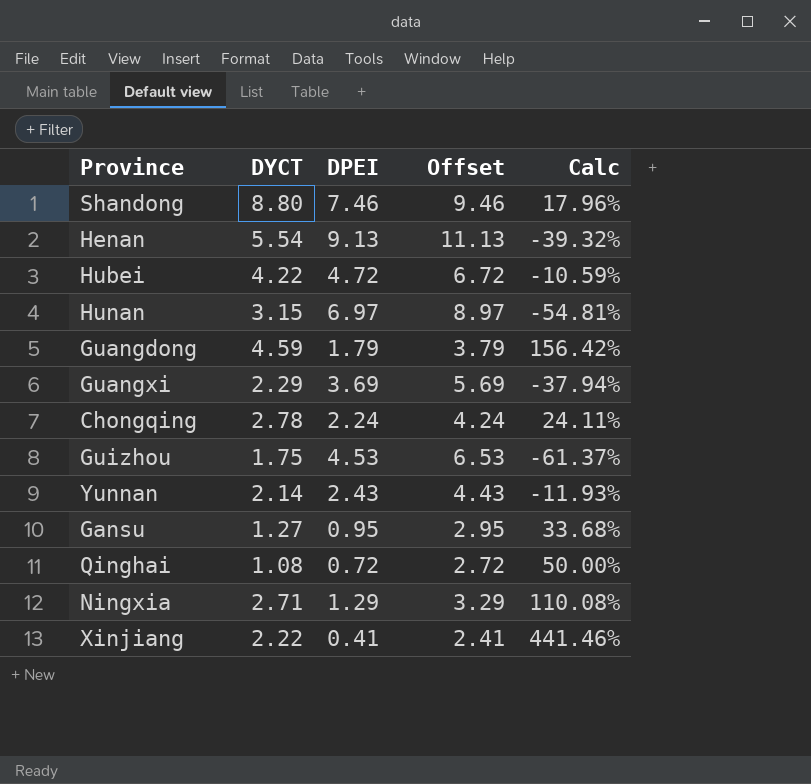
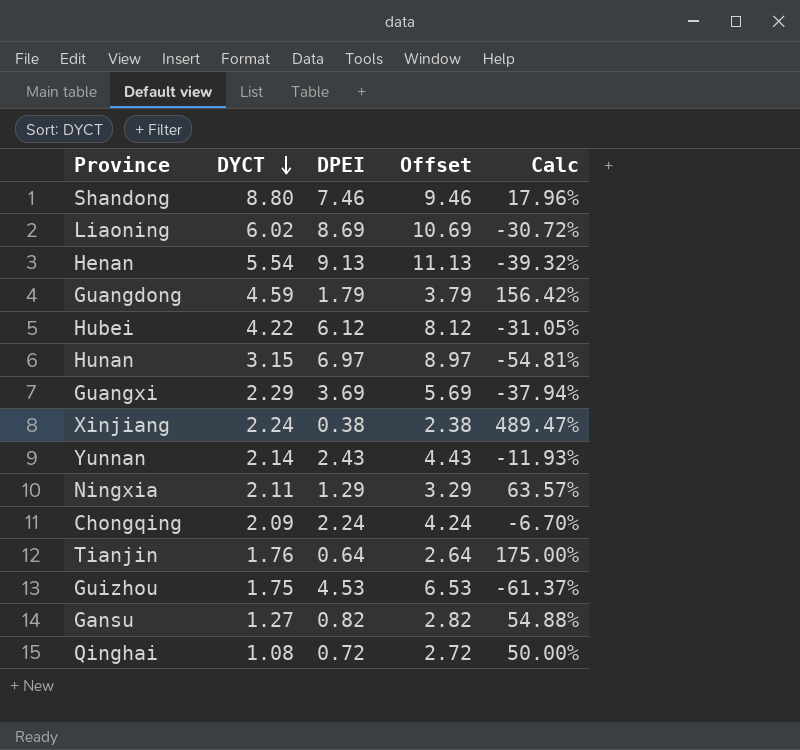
row order: none -> DYCT descending
row Liaoning: none -> 6.02 | 8.69 | 10.69 | -30.72%
Hubei | DPEI: 4.72 -> 6.12
Hubei | Offset: 6.72 -> 8.12
Hubei | Calc: -10.59% -> -31.05%
Xinjiang | DYCT: 2.22 -> 2.24
Xinjiang | DPEI: 0.41 -> 0.38
Xinjiang | Offset: 2.41 -> 2.38
Xinjiang | Calc: 441.46% -> 489.47%
Ningxia | DYCT: 2.71 -> 2.11
Ningxia | Calc: 110.08% -> 63.57%
Chongqing | DYCT: 2.78 -> 2.09
Chongqing | Calc: 24.11% -> -6.70%
row Tianjin: none -> 1.76 | 0.64 | 2.64 | 175.00%
Gansu | DPEI: 0.95 -> 0.82
Gansu | Offset: 2.95 -> 2.82
Gansu | Calc: 33.68% -> 54.88%

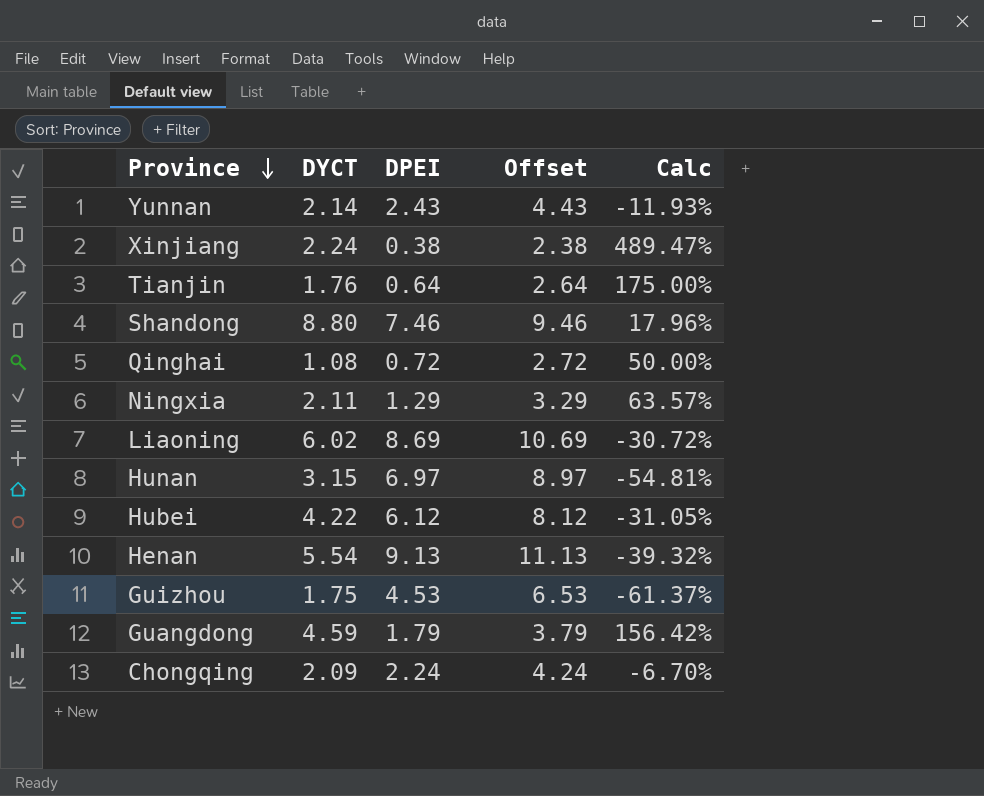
row order: DYCT descending -> Province descending
row Guangxi: 2.29 | 3.69 | 5.69 | -37.94% -> none
row Gansu: 1.27 | 0.82 | 2.82 | 54.88% -> none

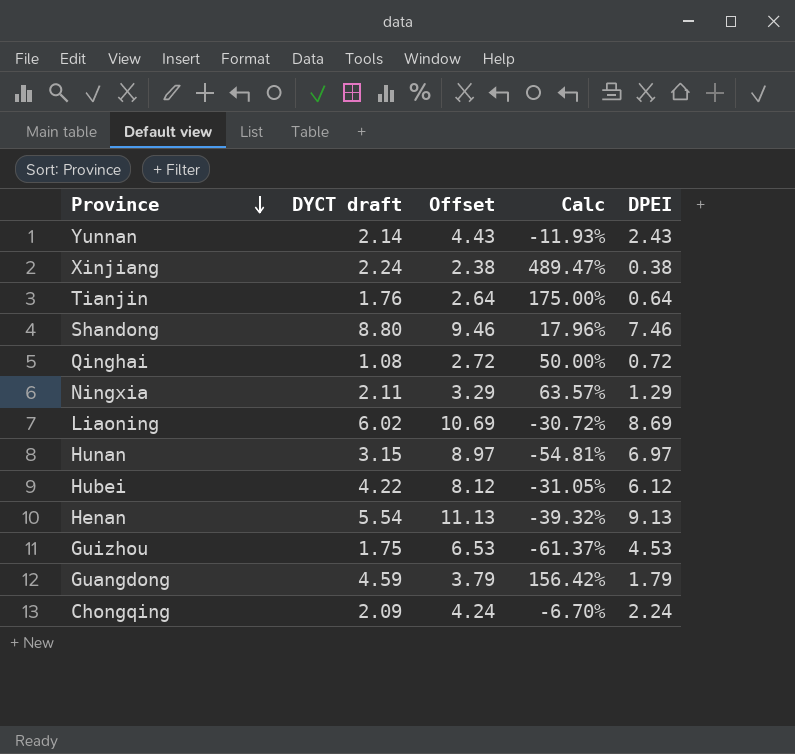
column name: DYCT -> DYCT draft
column DPEI | position: 3 -> 5

